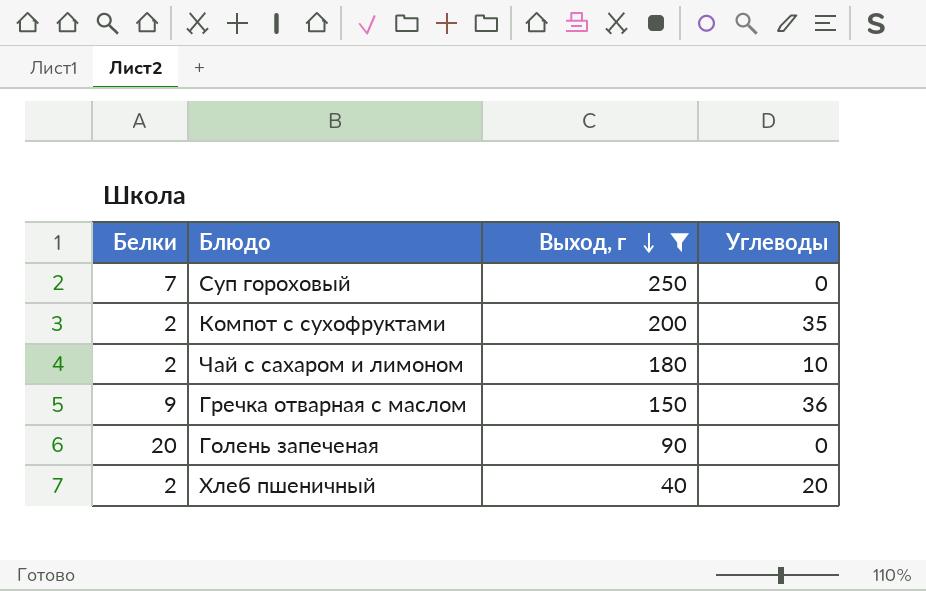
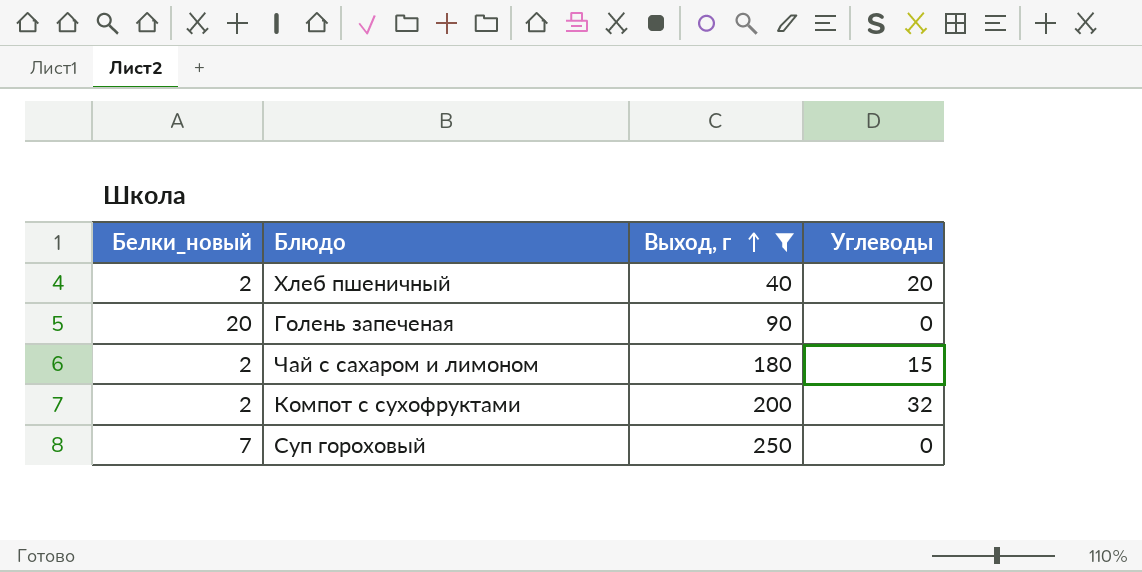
row order: Выход, г descending -> Выход, г ascending
column name: Белки -> Белки_новый
row Гречка отварная с маслом: 9 | 150 | 36 -> none
Чай с сахаром и лимоном | Углеводы: 10 -> 15
Компот с сухофруктами | Углеводы: 35 -> 32

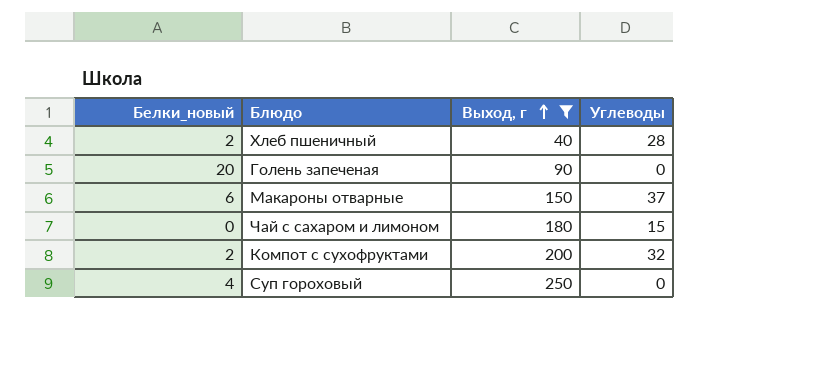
Хлеб пшеничный | Углеводы: 20 -> 28
row Макароны отварные: none -> 6 | 150 | 37
Чай с сахаром и лимоном | Белки_новый: 2 -> 0
Суп гороховый | Белки_новый: 7 -> 4

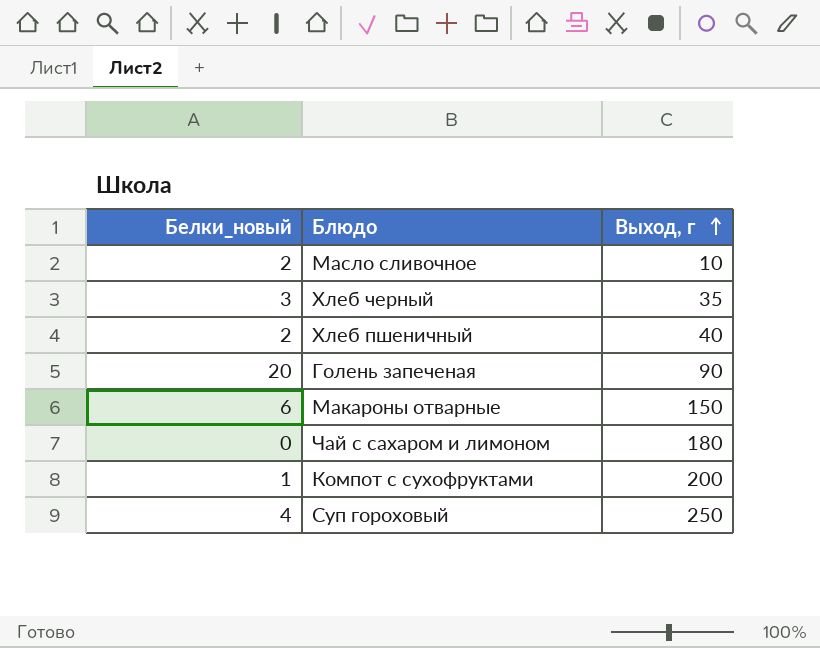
filter: Выход, г >= 40 -> none
column Углеводы | position: 4 -> none
Компот с сухофруктами | Белки_новый: 2 -> 1

